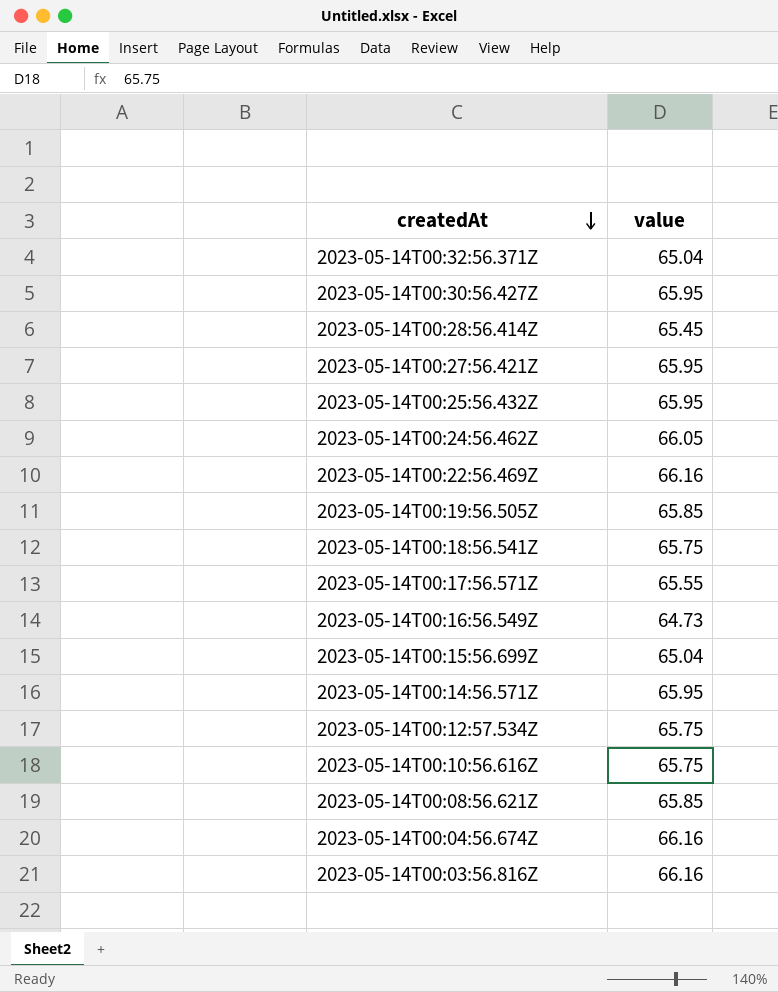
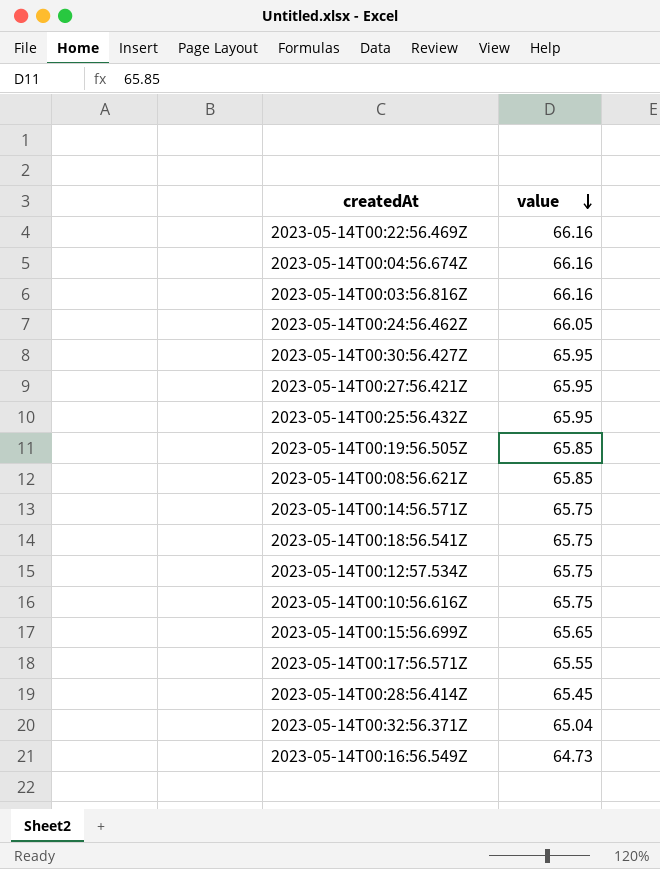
row order: createdAt descending -> value descending
2023-05-14T00:14:56.571Z | value: 65.95 -> 65.75
2023-05-14T00:15:56.699Z | value: 65.04 -> 65.65

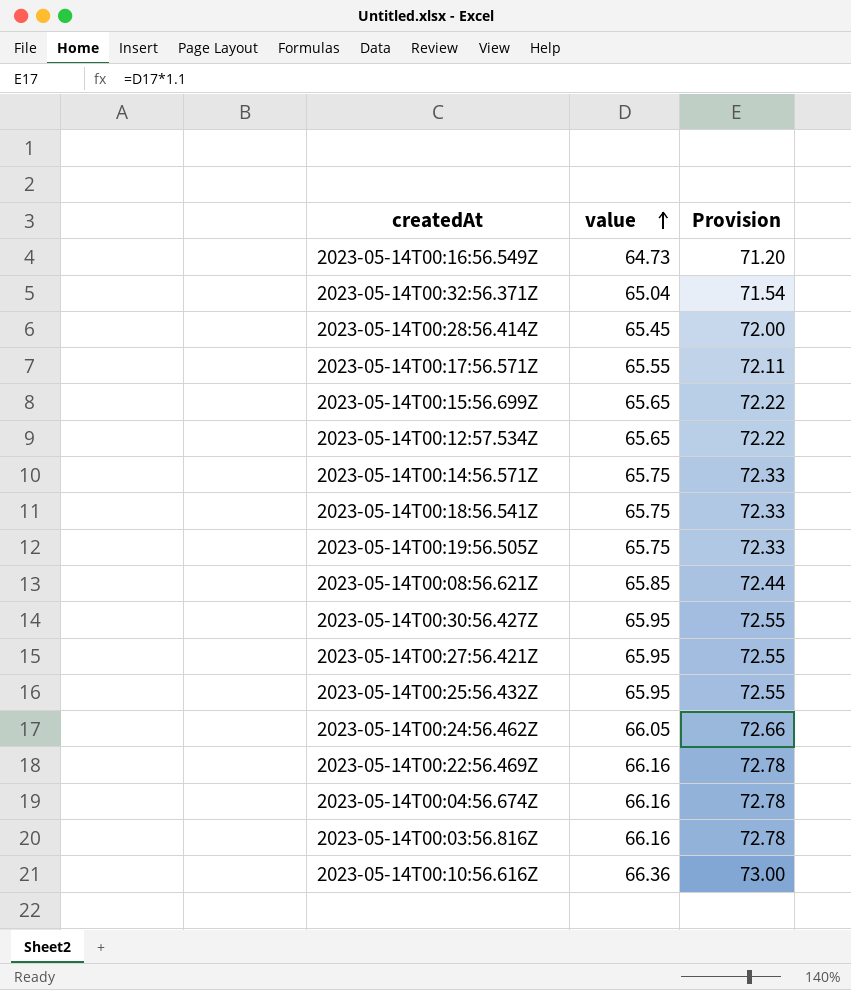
row order: value descending -> value ascending
column Provision | formula: none -> [value] * 1.1
2023-05-14T00:12:57.534Z | value: 65.75 -> 65.65
2023-05-14T00:19:56.505Z | value: 65.85 -> 65.75
2023-05-14T00:10:56.616Z | value: 65.75 -> 66.36

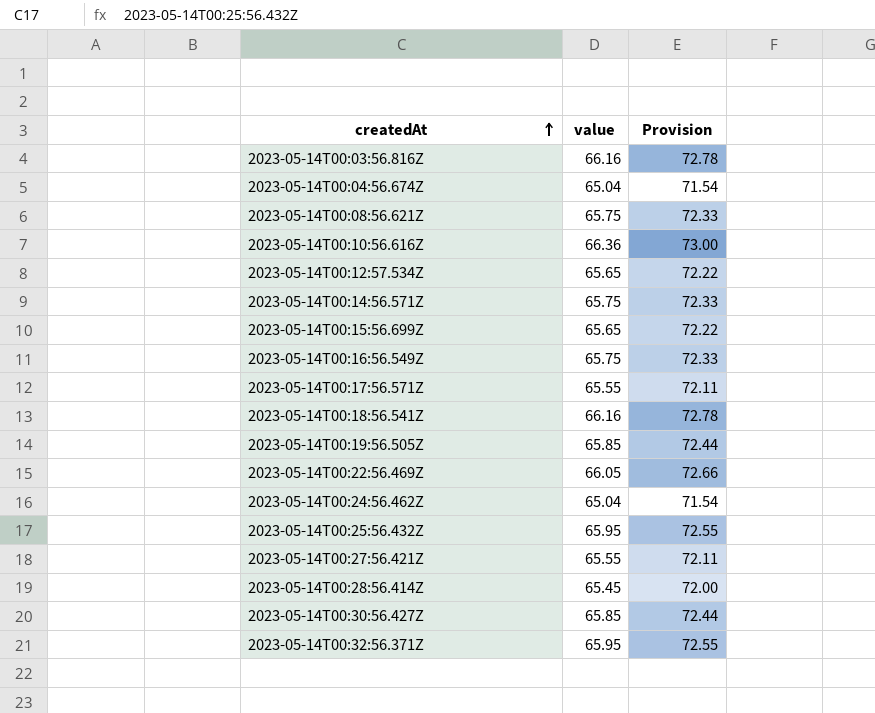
row order: value ascending -> createdAt ascending
2023-05-14T00:04:56.674Z | value: 66.16 -> 65.04
2023-05-14T00:04:56.674Z | Provision: 72.78 -> 71.54
2023-05-14T00:08:56.621Z | value: 65.85 -> 65.75
2023-05-14T00:08:56.621Z | Provision: 72.44 -> 72.33
2023-05-14T00:16:56.549Z | value: 64.73 -> 65.75
2023-05-14T00:16:56.549Z | Provision: 71.20 -> 72.33
2023-05-14T00:18:56.541Z | value: 65.75 -> 66.16
2023-05-14T00:18:56.541Z | Provision: 72.33 -> 72.78
2023-05-14T00:19:56.505Z | value: 65.75 -> 65.85
2023-05-14T00:19:56.505Z | Provision: 72.33 -> 72.44
2023-05-14T00:22:56.469Z | value: 66.16 -> 66.05
2023-05-14T00:22:56.469Z | Provision: 72.78 -> 72.66
2023-05-14T00:24:56.462Z | value: 66.05 -> 65.04
2023-05-14T00:24:56.462Z | Provision: 72.66 -> 71.54
2023-05-14T00:27:56.421Z | value: 65.95 -> 65.55
2023-05-14T00:27:56.421Z | Provision: 72.55 -> 72.11
2023-05-14T00:30:56.427Z | value: 65.95 -> 65.85
2023-05-14T00:30:56.427Z | Provision: 72.55 -> 72.44
2023-05-14T00:32:56.371Z | value: 65.04 -> 65.95
2023-05-14T00:32:56.371Z | Provision: 71.54 -> 72.55

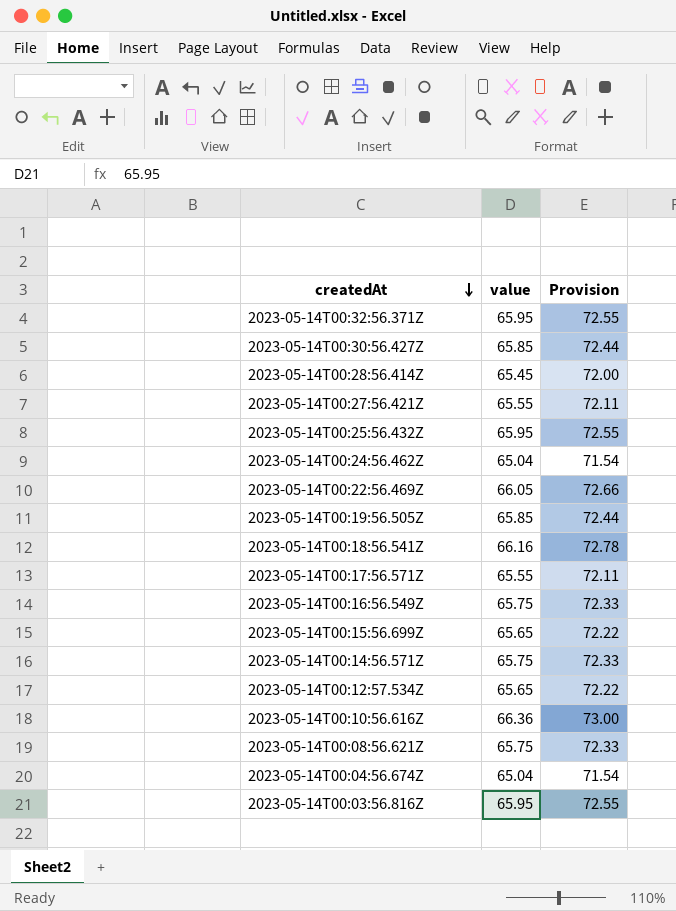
row order: createdAt ascending -> createdAt descending
2023-05-14T00:03:56.816Z | value: 66.16 -> 65.95
2023-05-14T00:03:56.816Z | Provision: 72.78 -> 72.55

